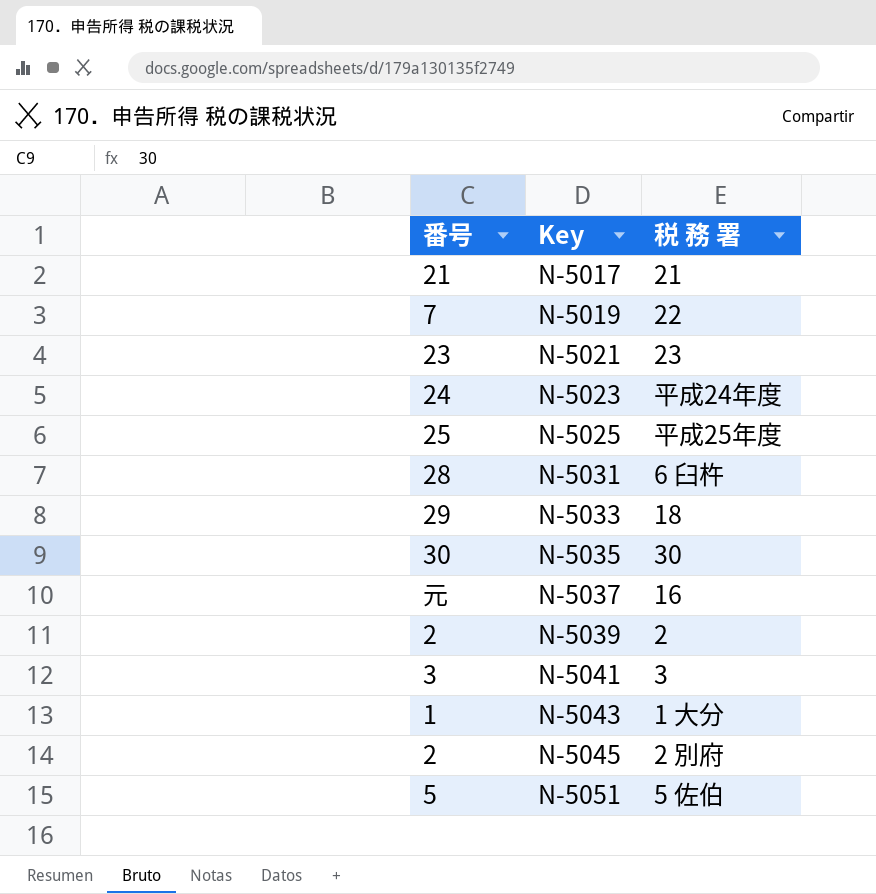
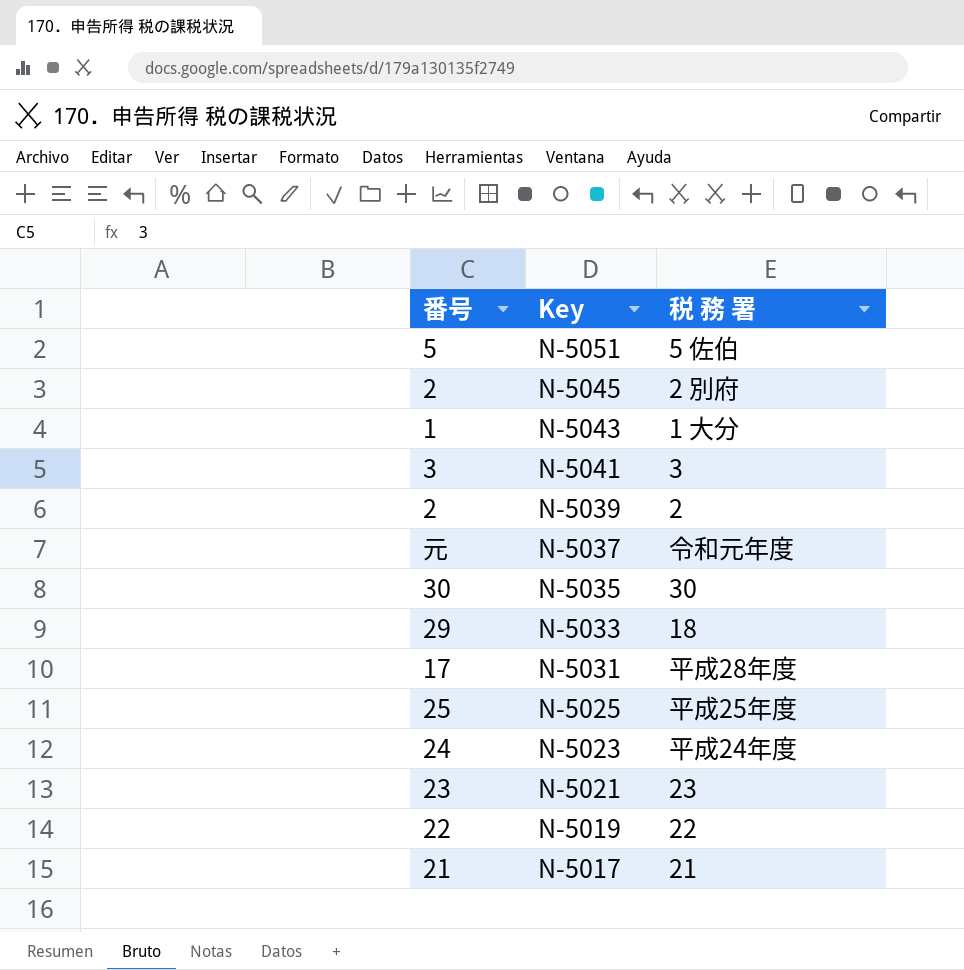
row order: Key ascending -> Key descending
N-5037 | 税 務 署: 16 -> 令和元年度
N-5031 | 番号: 28 -> 17
N-5031 | 税 務 署: 6 臼杵 -> 平成28年度
N-5019 | 番号: 7 -> 22

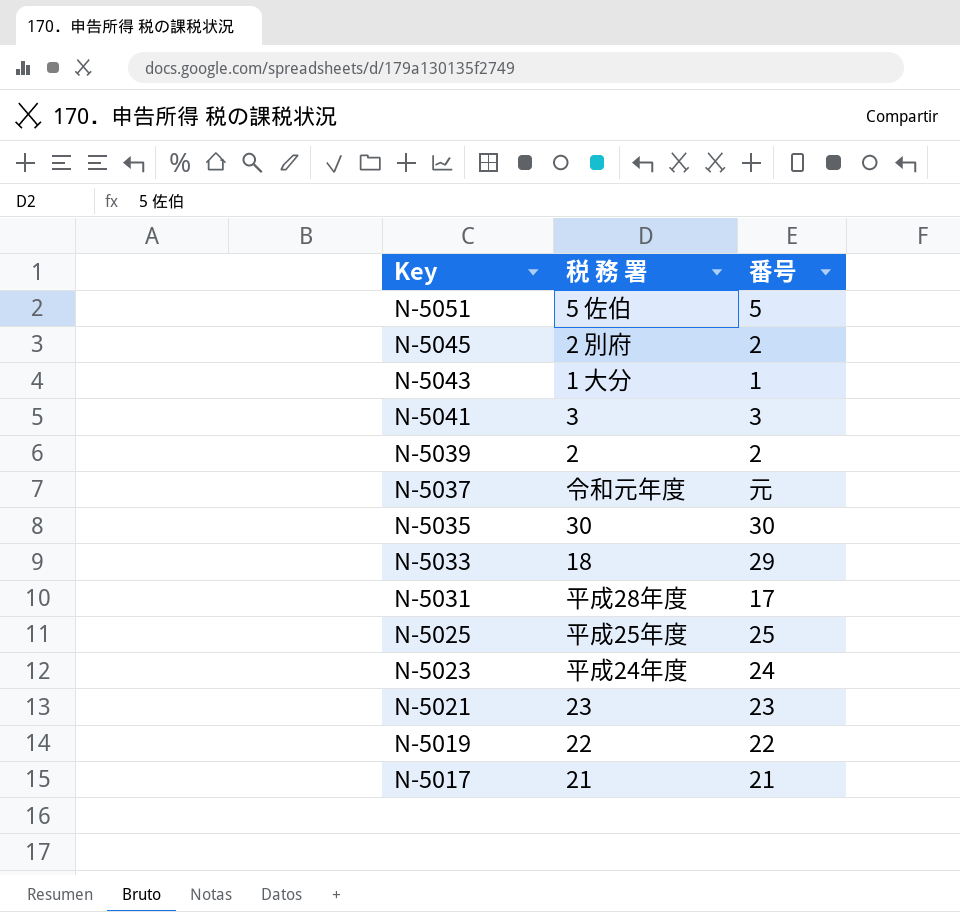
column 番号 | position: 1 -> 3

